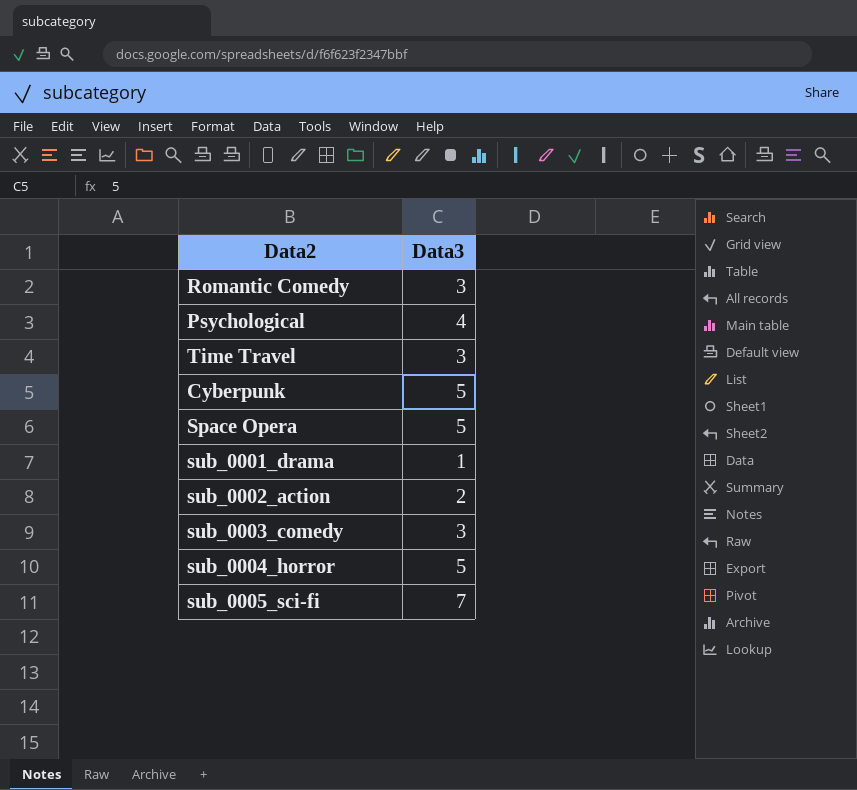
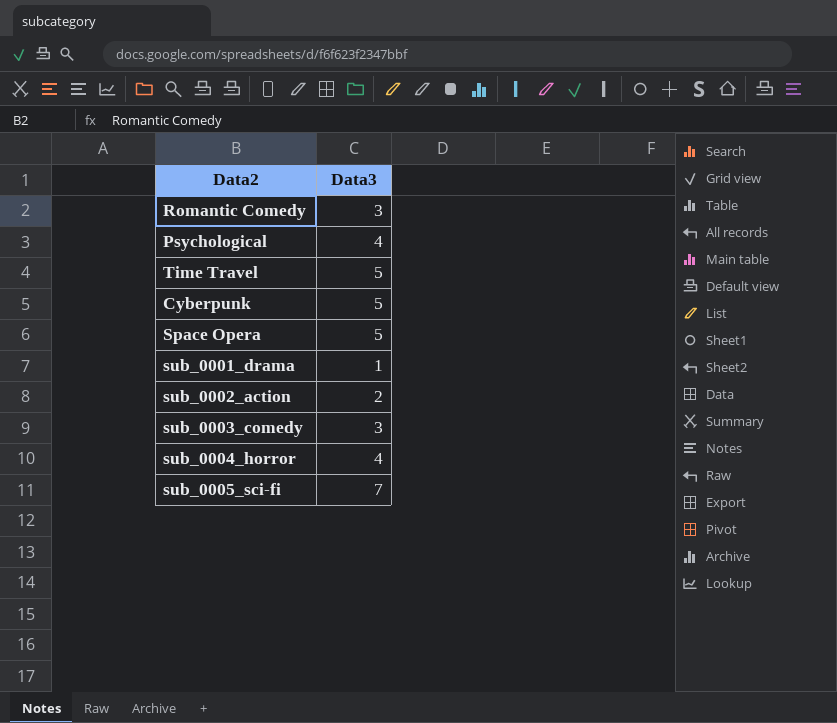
Time Travel | Data3: 3 -> 5
sub_0004_horror | Data3: 5 -> 4

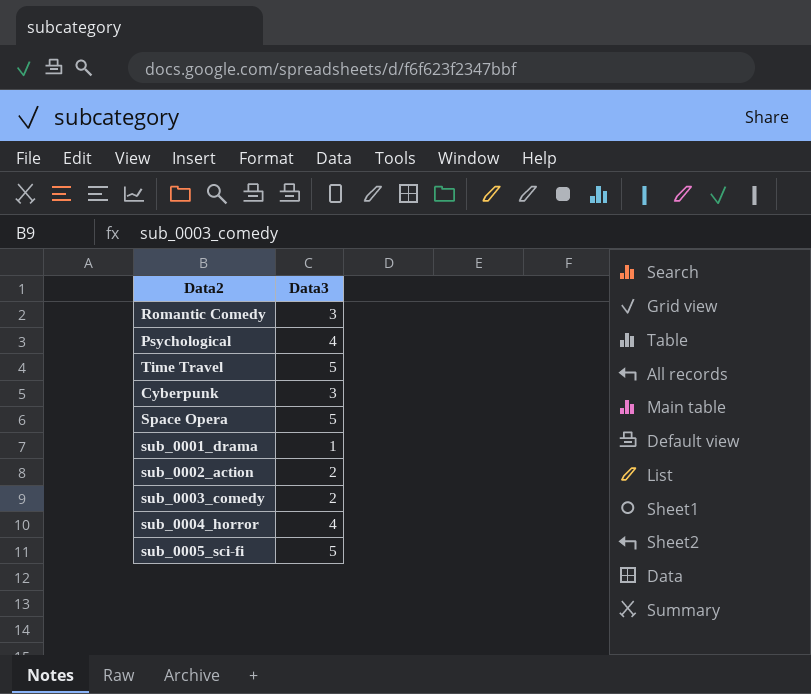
Cyberpunk | Data3: 5 -> 3
sub_0003_comedy | Data3: 3 -> 2
sub_0005_sci-fi | Data3: 7 -> 5

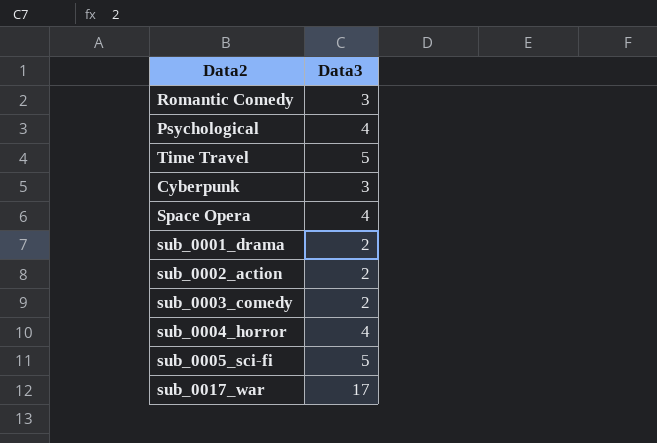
Space Opera | Data3: 5 -> 4
sub_0001_drama | Data3: 1 -> 2
row sub_0017_war: none -> 17

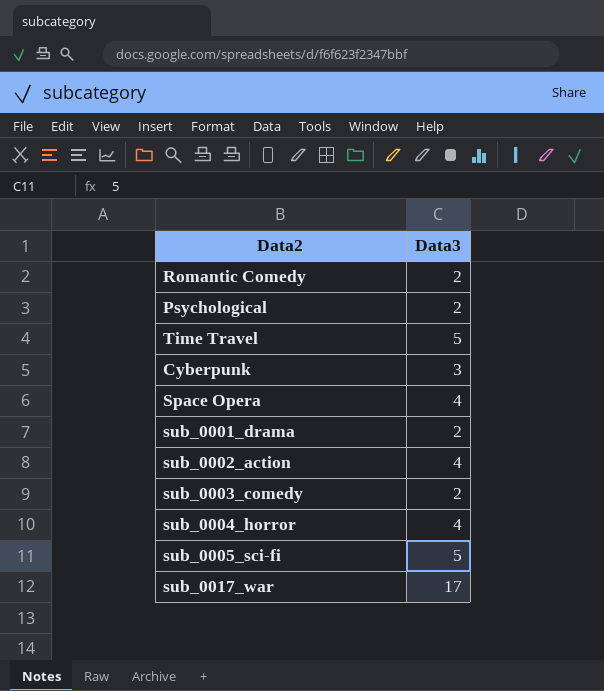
Romantic Comedy | Data3: 3 -> 2
Psychological | Data3: 4 -> 2
sub_0002_action | Data3: 2 -> 4

